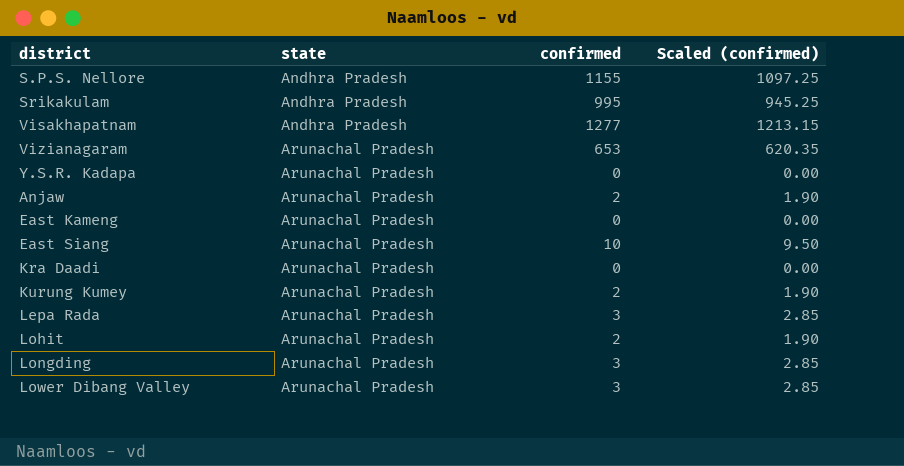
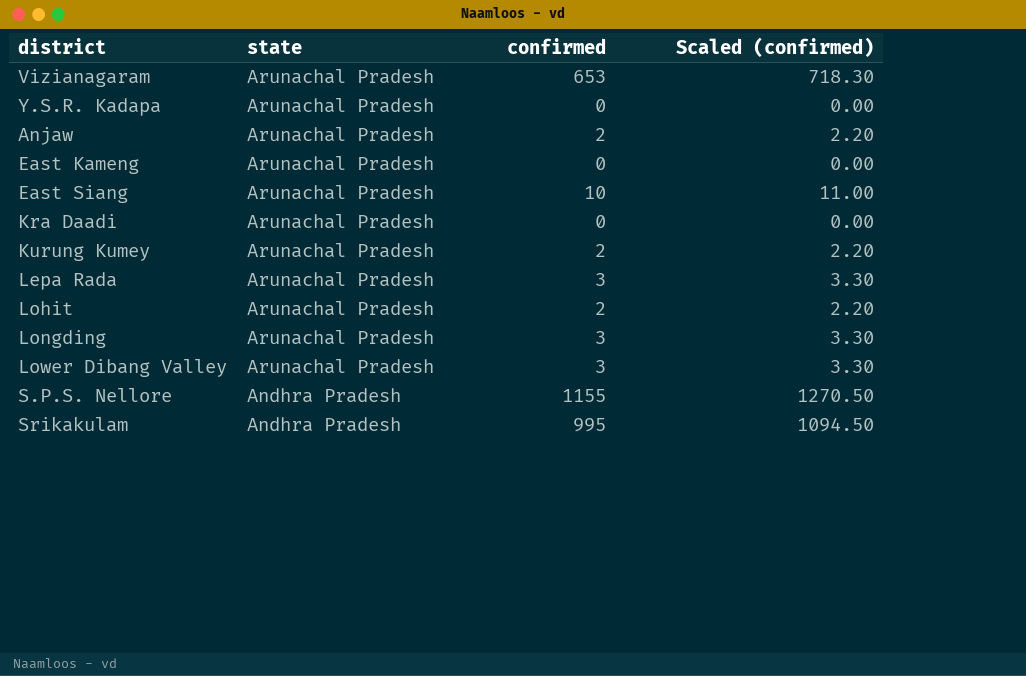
row order: state ascending -> state descending
column Scaled (confirmed) | formula: [confirmed] * 0.95 -> [confirmed] * 1.1
row Visakhapatnam: Andhra Pradesh | 1277 | 1213.15 -> none

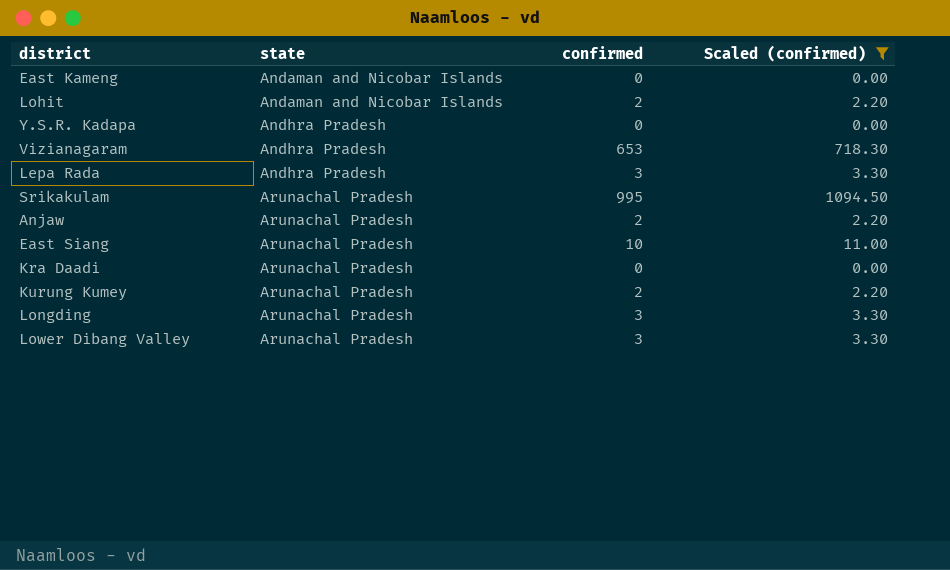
filter: none -> Scaled (confirmed) != 1270.50
row order: state descending -> state ascending
East Kameng | state: Arunachal Pradesh -> Andaman and Nicobar Islands
Lohit | state: Arunachal Pradesh -> Andaman and Nicobar Islands
Y.S.R. Kadapa | state: Arunachal Pradesh -> Andhra Pradesh
Vizianagaram | state: Arunachal Pradesh -> Andhra Pradesh
Lepa Rada | state: Arunachal Pradesh -> Andhra Pradesh
Srikakulam | state: Andhra Pradesh -> Arunachal Pradesh

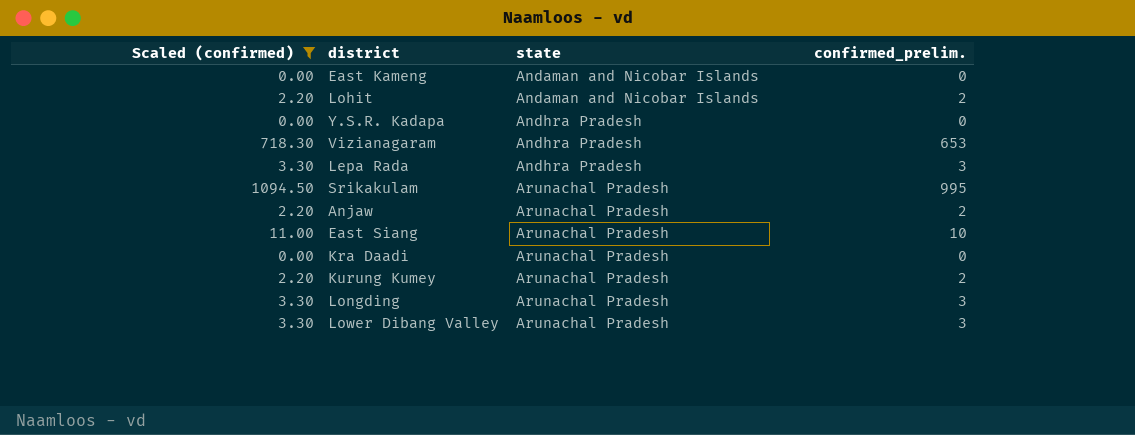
column Scaled (confirmed) | position: 4 -> 1
column name: confirmed -> confirmed_prelim.

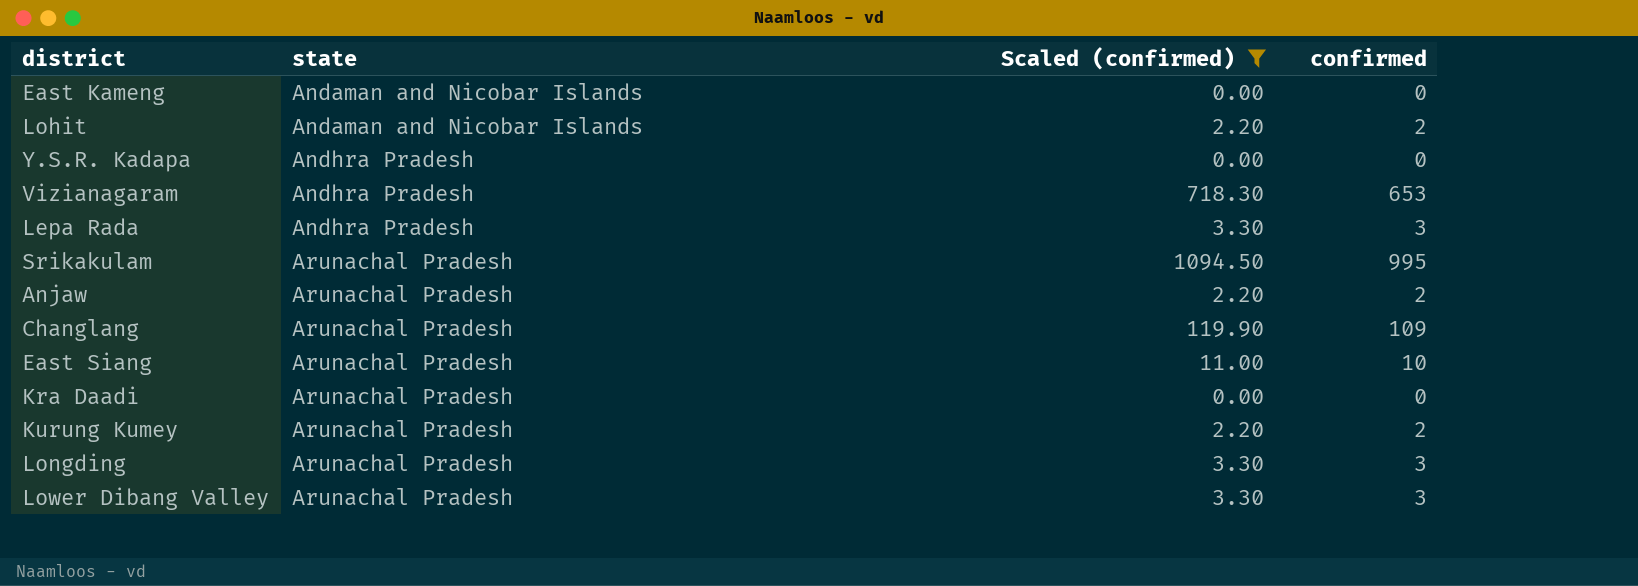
column Scaled (confirmed) | position: 1 -> 3
column name: confirmed_prelim. -> confirmed
row Changlang: none -> Arunachal Pradesh | 119.90 | 109

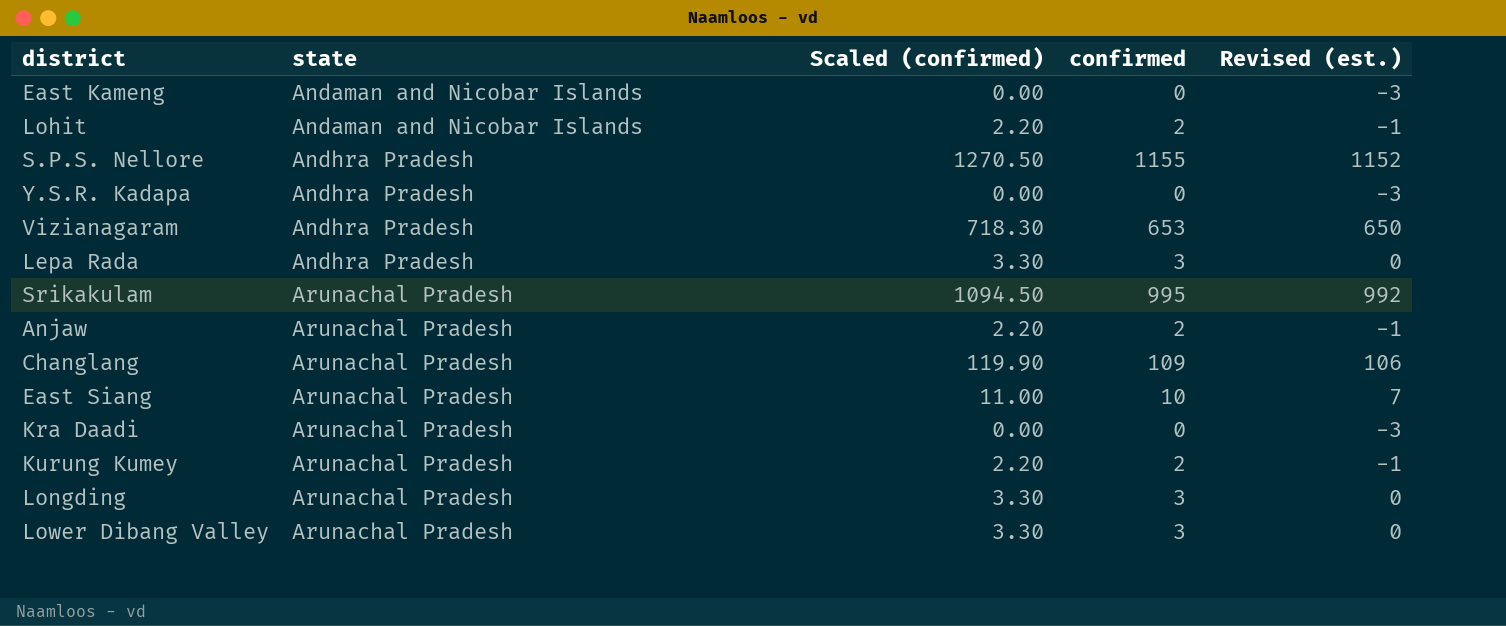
filter: Scaled (confirmed) != 1270.50 -> none
column Revised (est.) | formula: none -> [confirmed] - 3

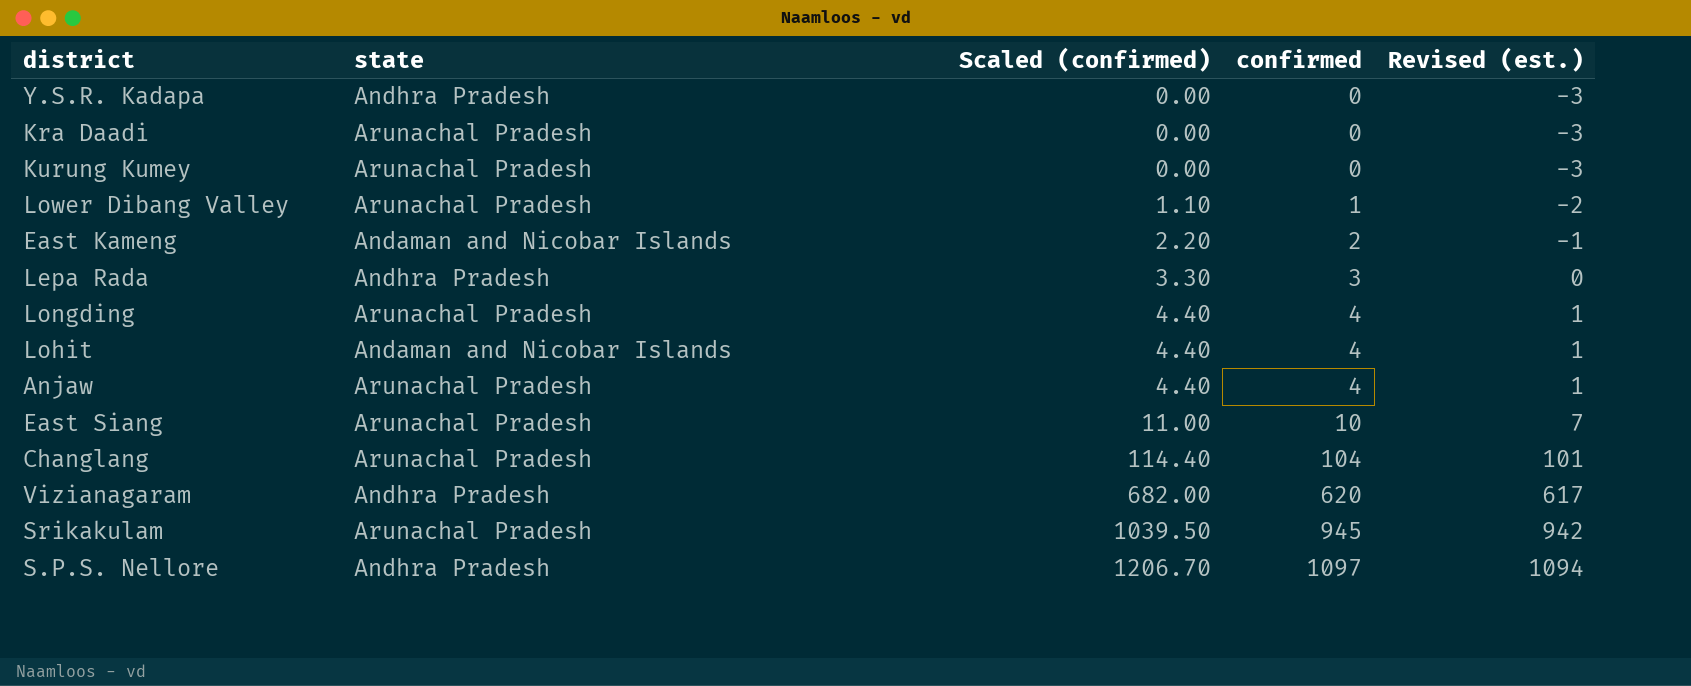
row order: state ascending -> Scaled (confirmed) ascending
Kurung Kumey | Scaled (confirmed): 2.20 -> 0.00
Kurung Kumey | confirmed: 2 -> 0
Kurung Kumey | Revised (est.): -1 -> -3
Lower Dibang Valley | Scaled (confirmed): 3.30 -> 1.10
Lower Dibang Valley | confirmed: 3 -> 1
Lower Dibang Valley | Revised (est.): 0 -> -2
East Kameng | Scaled (confirmed): 0.00 -> 2.20
East Kameng | confirmed: 0 -> 2
East Kameng | Revised (est.): -3 -> -1
Longding | Scaled (confirmed): 3.30 -> 4.40
Longding | confirmed: 3 -> 4
Longding | Revised (est.): 0 -> 1
Lohit | Scaled (confirmed): 2.20 -> 4.40
Lohit | confirmed: 2 -> 4
Lohit | Revised (est.): -1 -> 1
Anjaw | Scaled (confirmed): 2.20 -> 4.40
Anjaw | confirmed: 2 -> 4
Anjaw | Revised (est.): -1 -> 1
Changlang | Scaled (confirmed): 119.90 -> 114.40
Changlang | confirmed: 109 -> 104
Changlang | Revised (est.): 106 -> 101
Vizianagaram | Scaled (confirmed): 718.30 -> 682.00
Vizianagaram | confirmed: 653 -> 620
Vizianagaram | Revised (est.): 650 -> 617
Srikakulam | Scaled (confirmed): 1094.50 -> 1039.50
Srikakulam | confirmed: 995 -> 945
Srikakulam | Revised (est.): 992 -> 942
S.P.S. Nellore | Scaled (confirmed): 1270.50 -> 1206.70
S.P.S. Nellore | confirmed: 1155 -> 1097
S.P.S. Nellore | Revised (est.): 1152 -> 1094

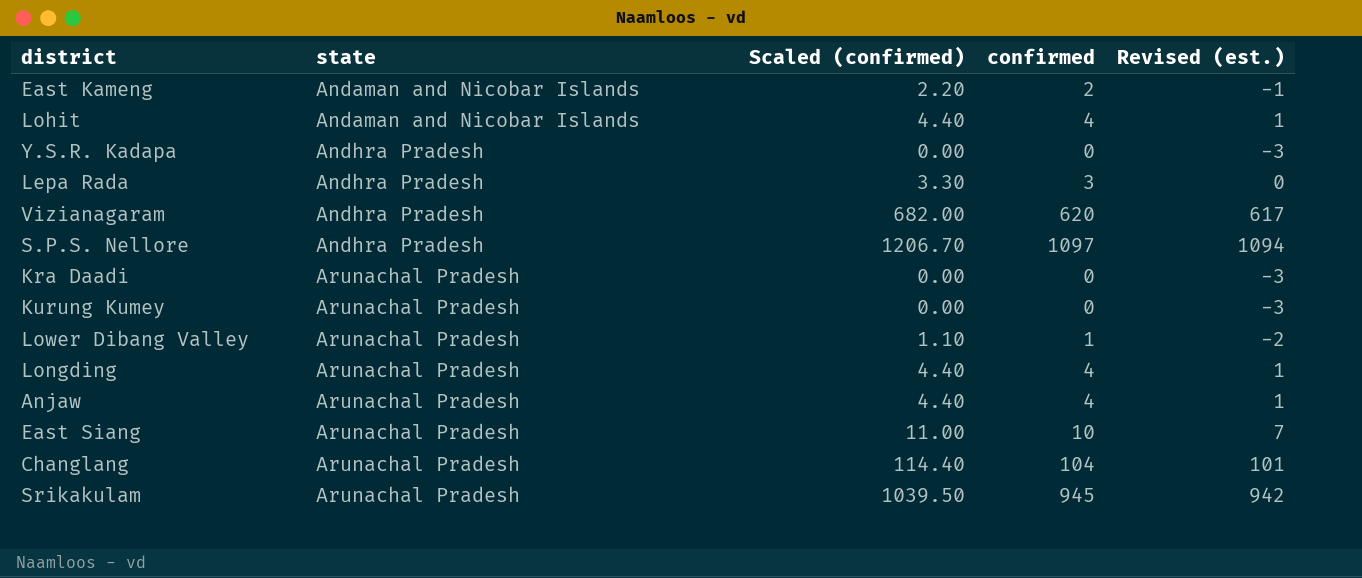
row order: Scaled (confirmed) ascending -> state ascending

